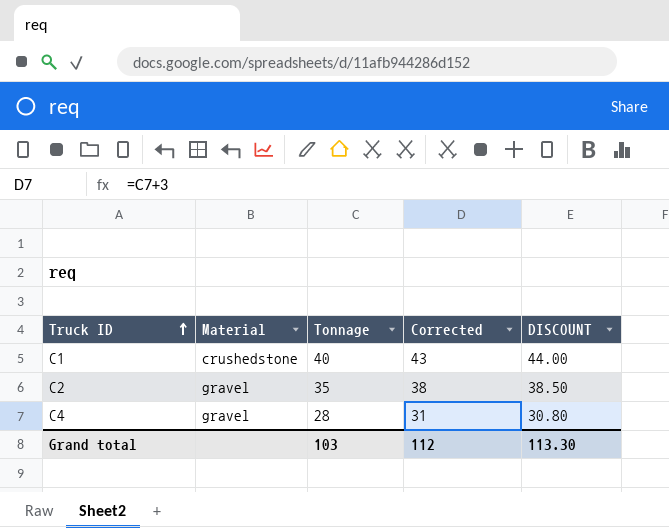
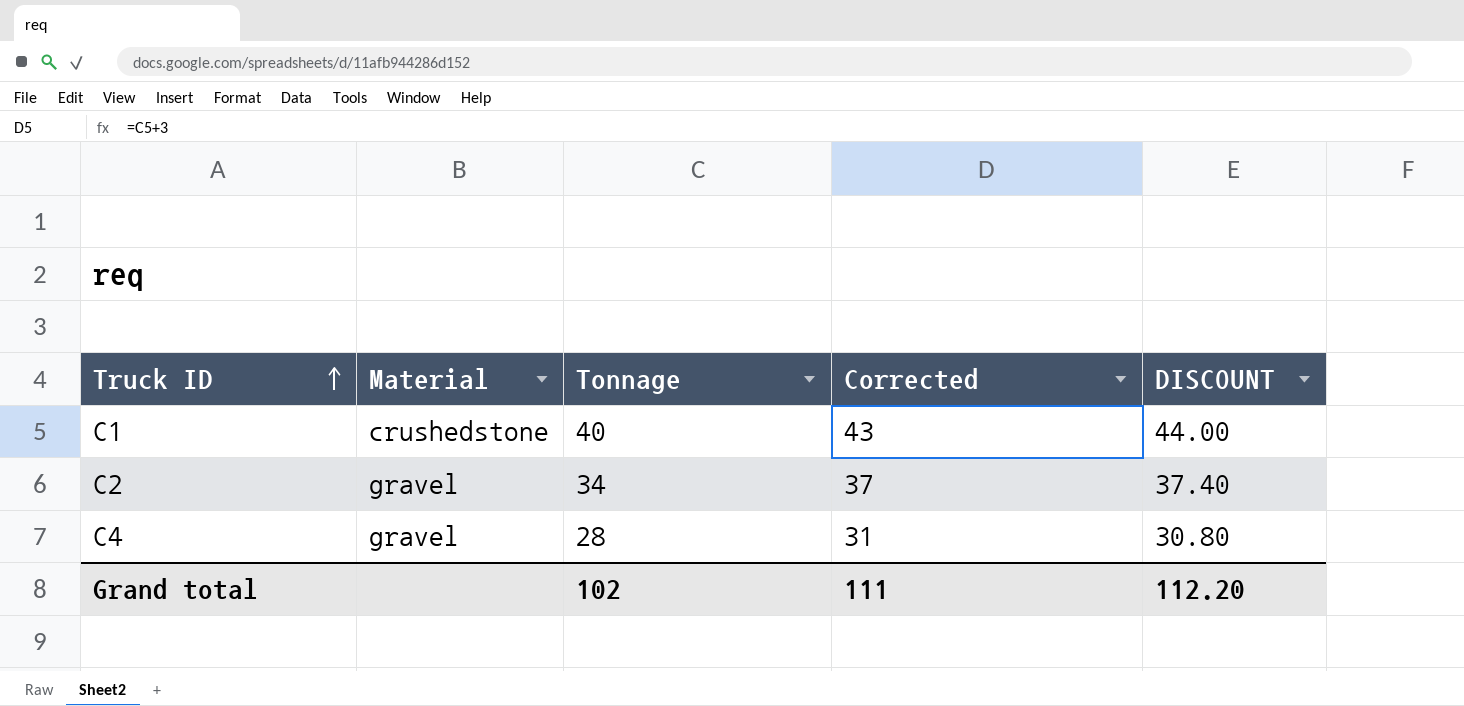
C2 | Tonnage: 35 -> 34
C2 | Corrected: 38 -> 37
C2 | DISCOUNT: 38.50 -> 37.40
Grand total | Tonnage: 103 -> 102
Grand total | Corrected: 112 -> 111
Grand total | DISCOUNT: 113.30 -> 112.20

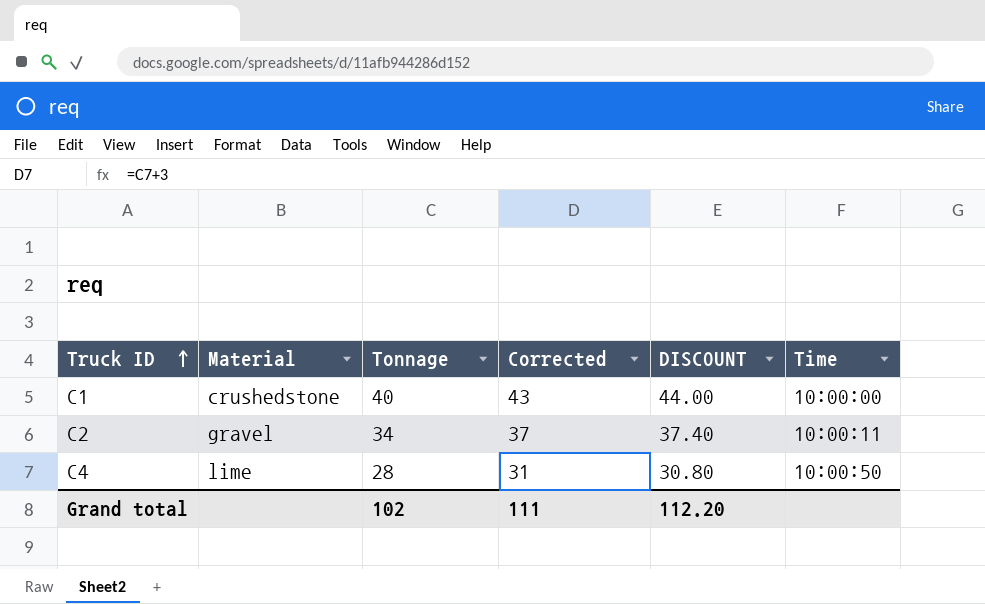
column Time | position: none -> 6
C4 | Material: gravel -> lime

